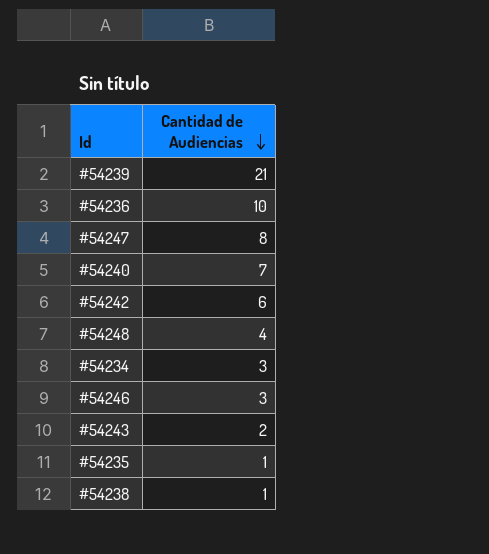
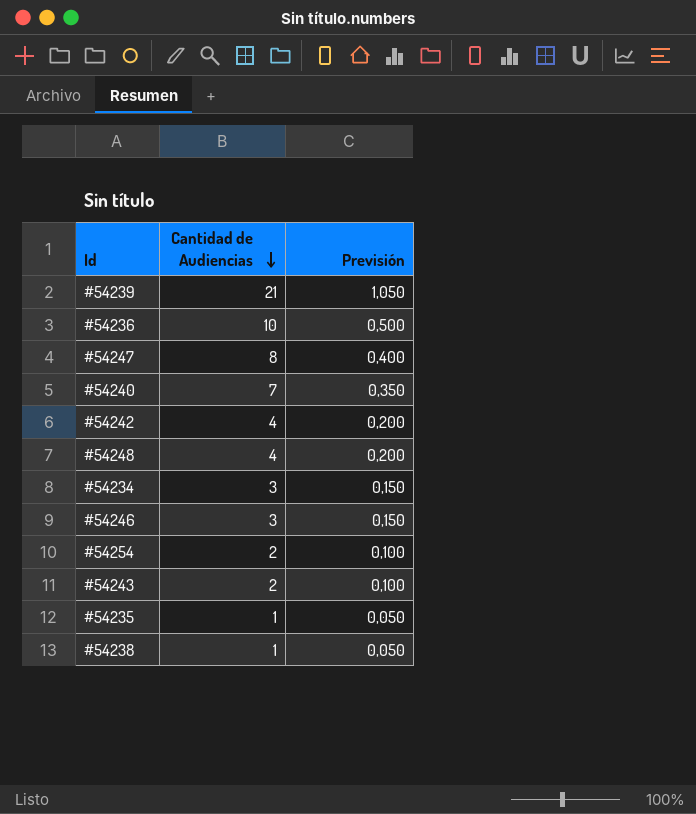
column Previsión | formula: none -> [Cantidad de Audiencias] * 0,05
#54242 | Cantidad de Audiencias: 6 -> 4
row #54254: none -> 2 | 0,100

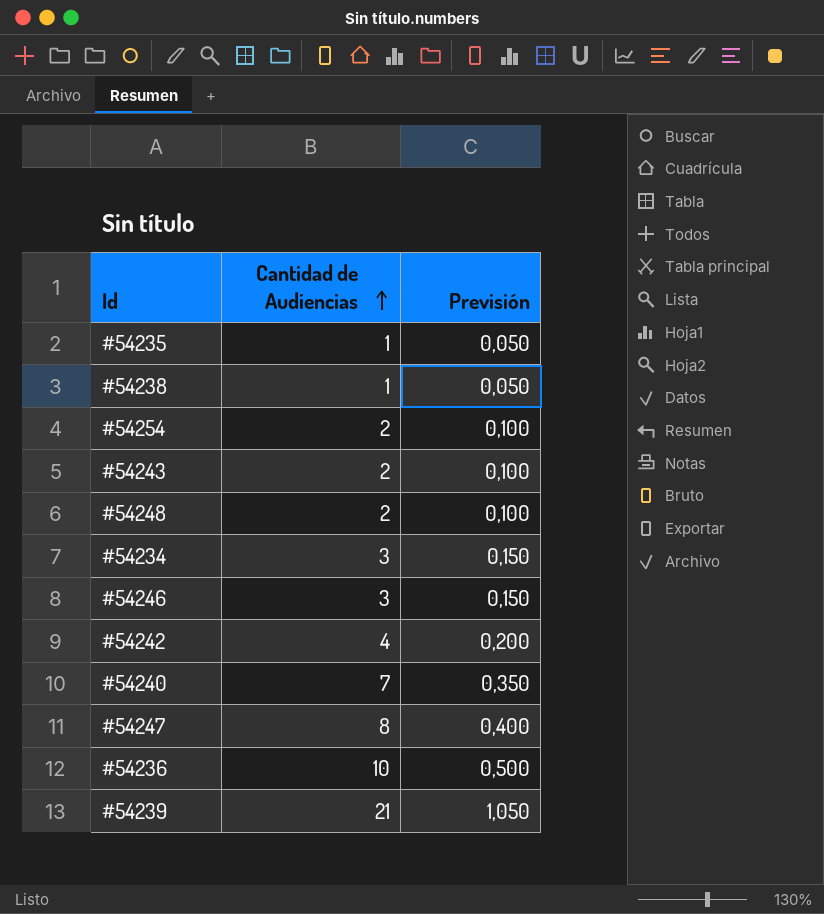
row order: Cantidad de Audiencias descending -> Cantidad de Audiencias ascending
#54248 | Cantidad de Audiencias: 4 -> 2
#54248 | Previsión: 0,200 -> 0,100

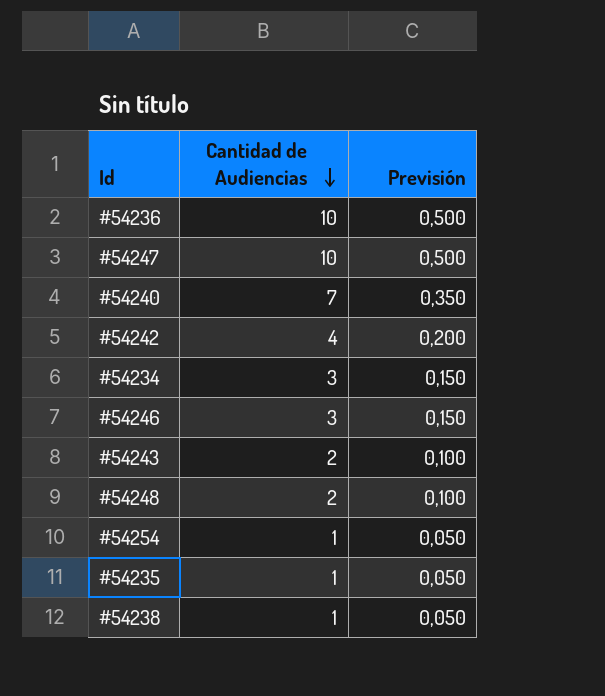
row order: Cantidad de Audiencias ascending -> Cantidad de Audiencias descending
row #54239: 21 | 1,050 -> none
#54247 | Cantidad de Audiencias: 8 -> 10
#54247 | Previsión: 0,400 -> 0,500
#54254 | Cantidad de Audiencias: 2 -> 1
#54254 | Previsión: 0,100 -> 0,050

